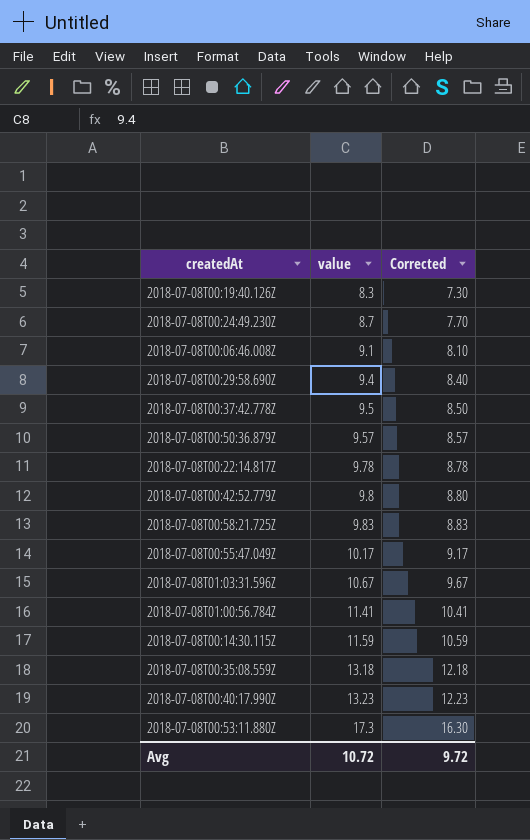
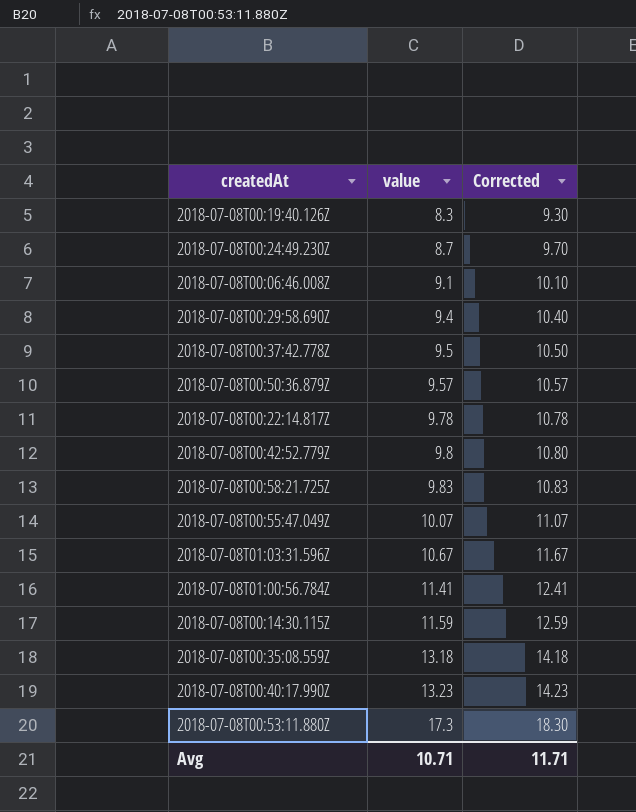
column Corrected | formula: [value] - 1 -> [value] + 1
2018-07-08T00:55:47.049Z | value: 10.17 -> 10.07
Avg | value: 10.72 -> 10.71
Avg | Corrected: 9.72 -> 11.71

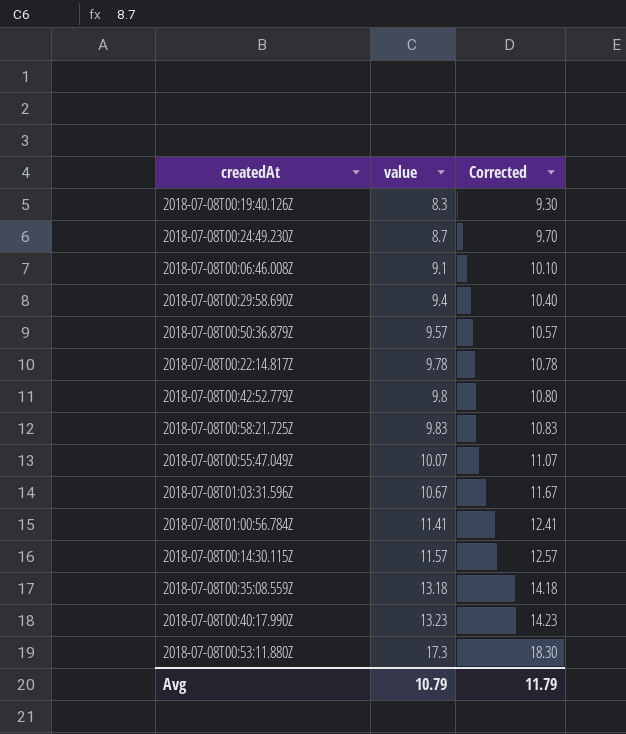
row 2018-07-08T00:37:42.778Z: 9.5 | 10.50 -> none
2018-07-08T00:14:30.115Z | value: 11.59 -> 11.57
2018-07-08T00:14:30.115Z | Corrected: 12.59 -> 12.57
Avg | value: 10.71 -> 10.79
Avg | Corrected: 11.71 -> 11.79

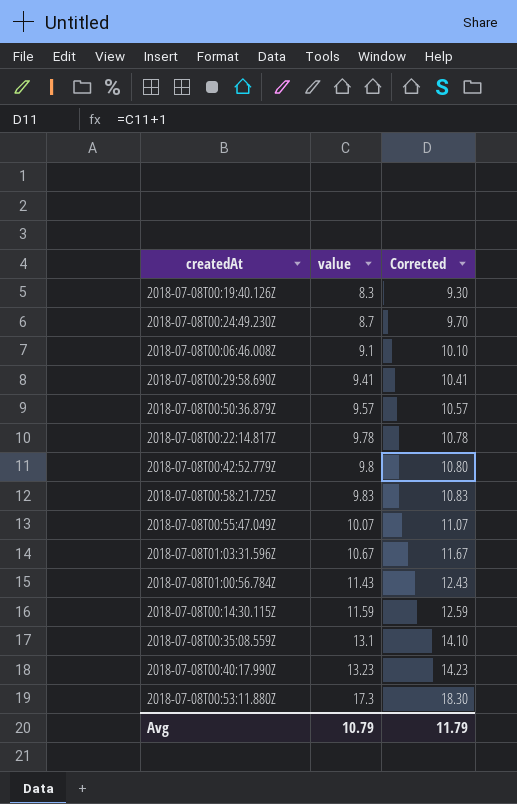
2018-07-08T00:29:58.690Z | value: 9.4 -> 9.41
2018-07-08T00:29:58.690Z | Corrected: 10.40 -> 10.41
2018-07-08T01:00:56.784Z | value: 11.41 -> 11.43
2018-07-08T01:00:56.784Z | Corrected: 12.41 -> 12.43
2018-07-08T00:14:30.115Z | value: 11.57 -> 11.59
2018-07-08T00:14:30.115Z | Corrected: 12.57 -> 12.59
2018-07-08T00:35:08.559Z | value: 13.18 -> 13.1
2018-07-08T00:35:08.559Z | Corrected: 14.18 -> 14.10

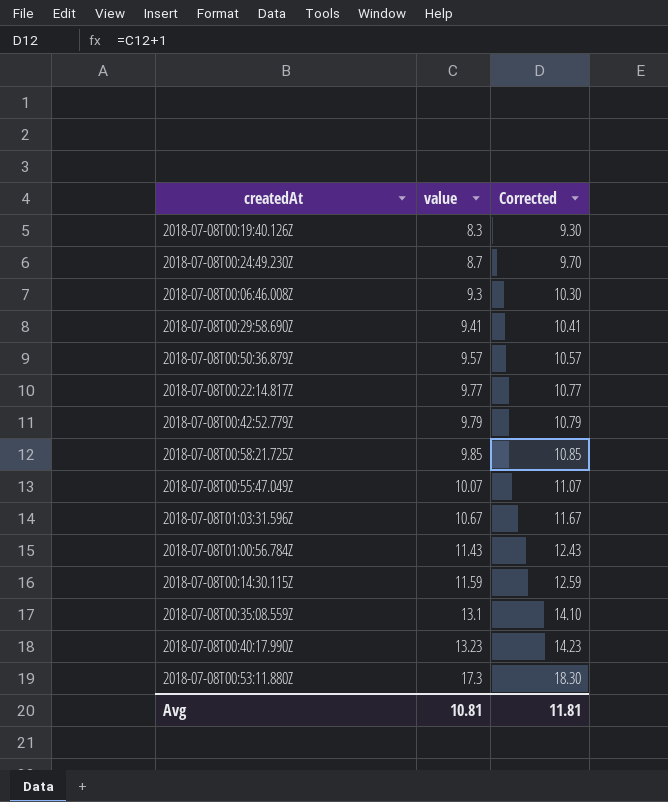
2018-07-08T00:06:46.008Z | value: 9.1 -> 9.3
2018-07-08T00:06:46.008Z | Corrected: 10.10 -> 10.30
2018-07-08T00:22:14.817Z | value: 9.78 -> 9.77
2018-07-08T00:22:14.817Z | Corrected: 10.78 -> 10.77
2018-07-08T00:42:52.779Z | value: 9.8 -> 9.79
2018-07-08T00:42:52.779Z | Corrected: 10.80 -> 10.79
2018-07-08T00:58:21.725Z | value: 9.83 -> 9.85
2018-07-08T00:58:21.725Z | Corrected: 10.83 -> 10.85
Avg | value: 10.79 -> 10.81
Avg | Corrected: 11.79 -> 11.81

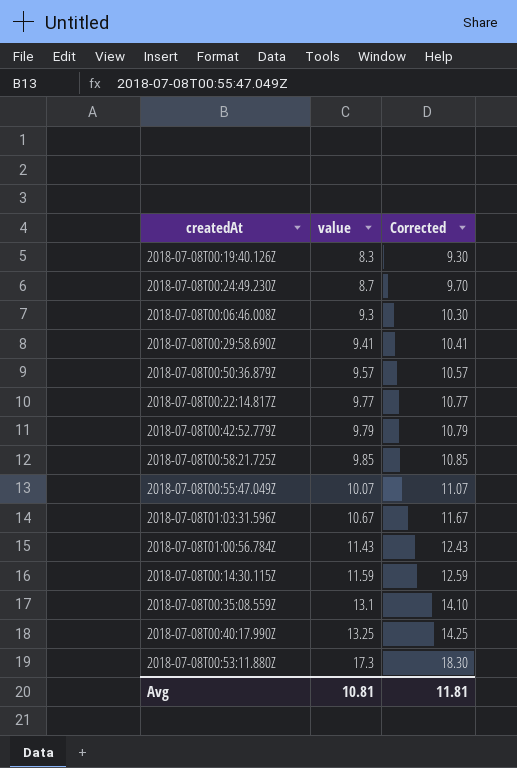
2018-07-08T00:40:17.990Z | value: 13.23 -> 13.25
2018-07-08T00:40:17.990Z | Corrected: 14.23 -> 14.25

